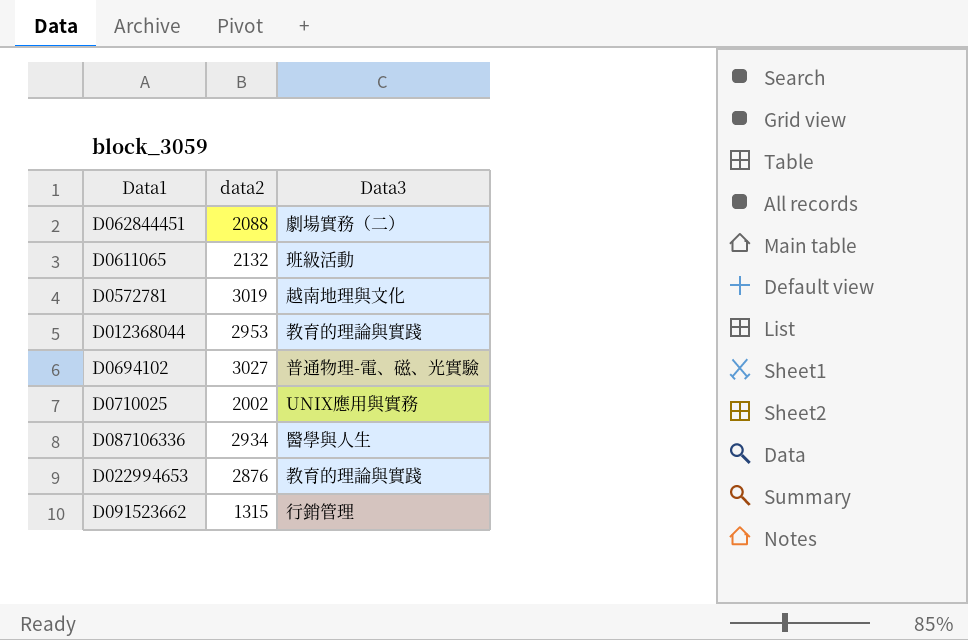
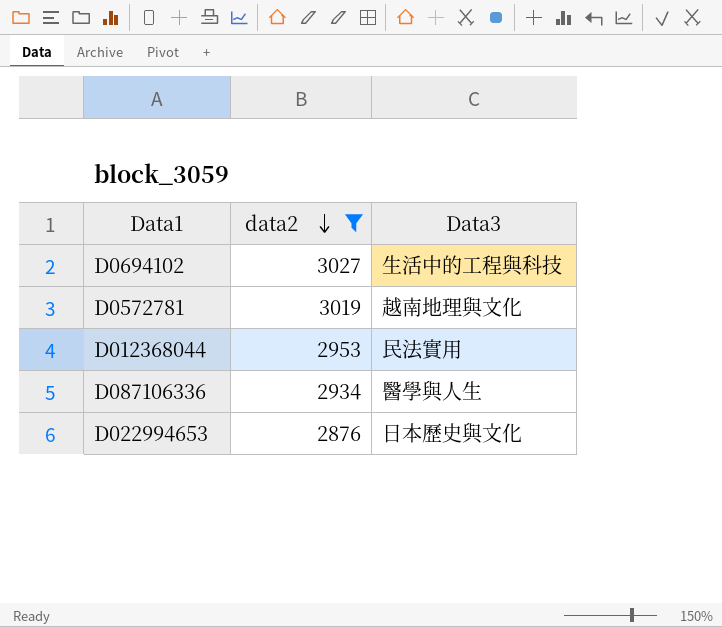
filter: none -> data2 >= 2876
row order: none -> data2 descending
D0694102 | Data3: 普通物理-電、磁、光實驗 -> 生活中的工程與科技
D012368044 | Data3: 教育的理論與實踐 -> 民法實用
D022994653 | Data3: 教育的理論與實踐 -> 日本歷史與文化

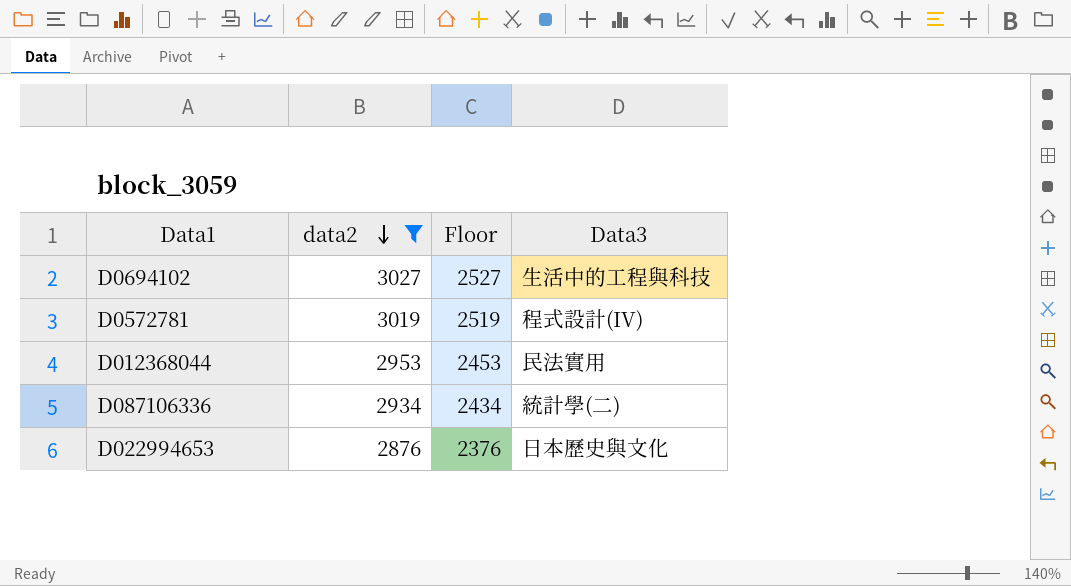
column Floor | formula: none -> [data2] - 500
D0572781 | Data3: 越南地理與文化 -> 程式設計(IV)
D087106336 | Data3: 醫學與人生 -> 統計學(二)

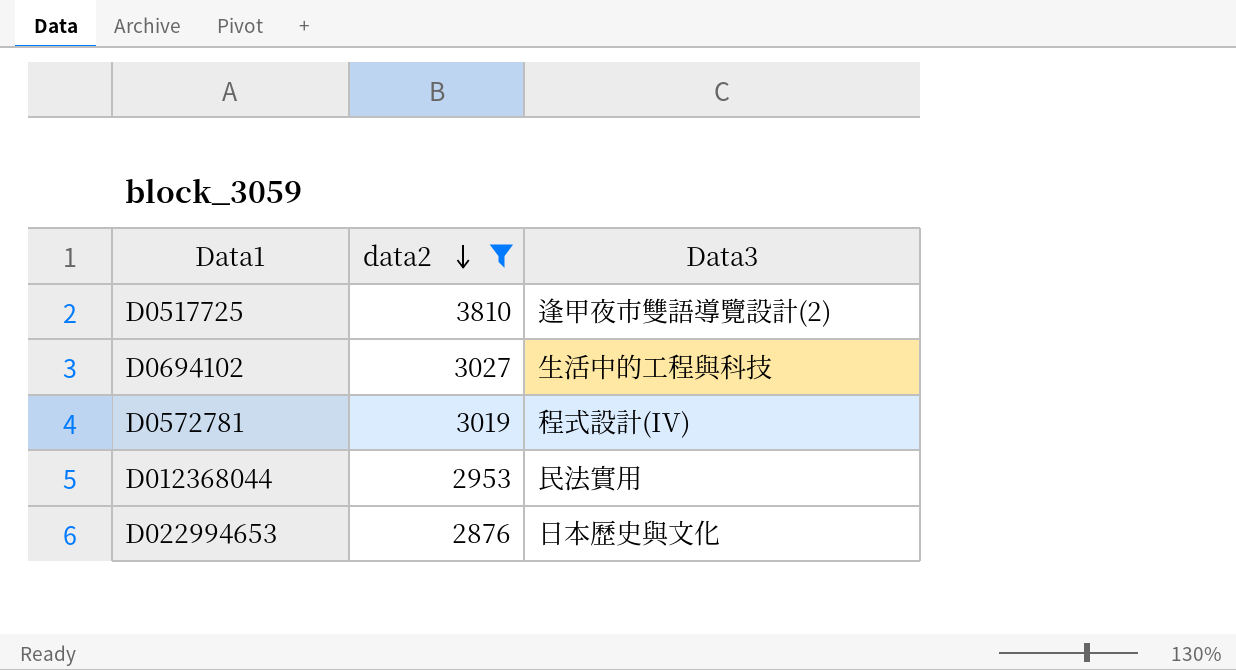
column Floor | formula: [data2] - 500 -> none
row D087106336: 2934 | 2434 | 統計學(二) -> none
row D0517725: none -> 3810 | 逢甲夜市雙語導覽設計(2)

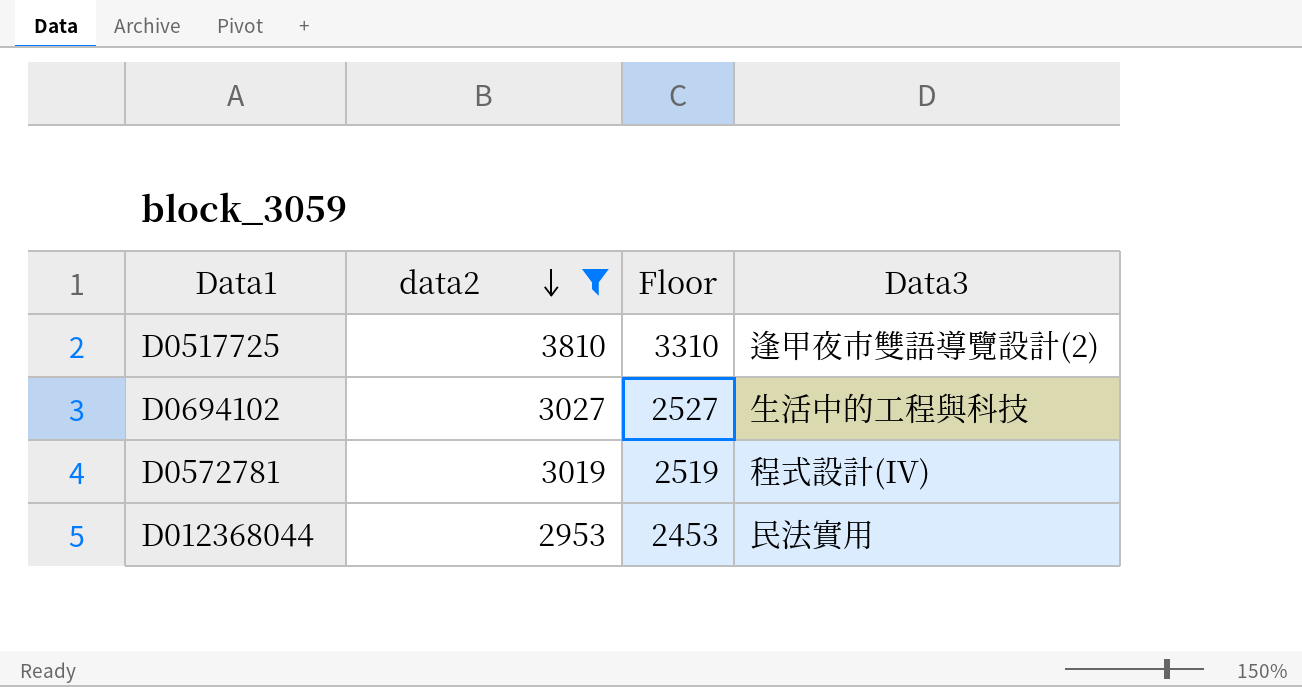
column Floor | formula: none -> [data2] - 500
row D022994653: 2876 | 日本歷史與文化 -> none

